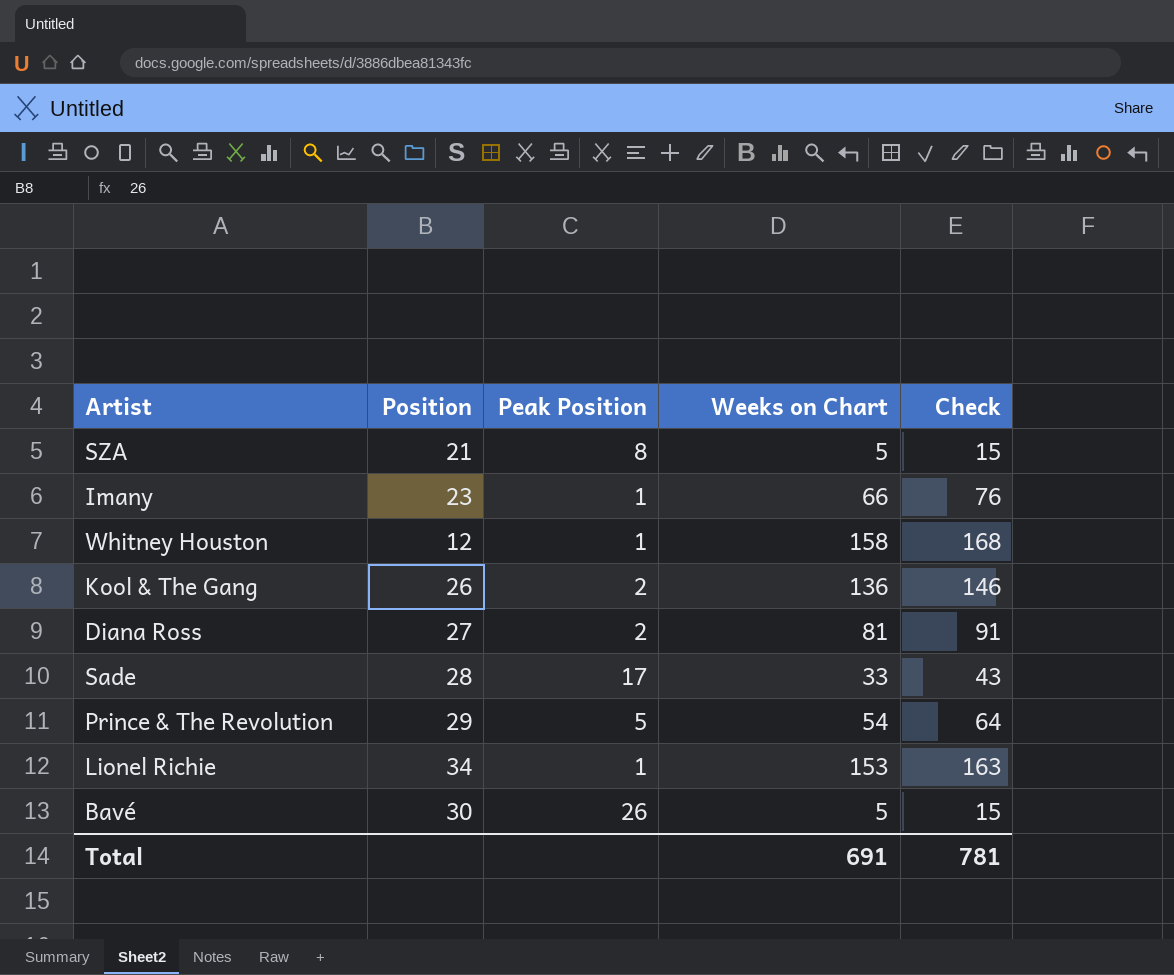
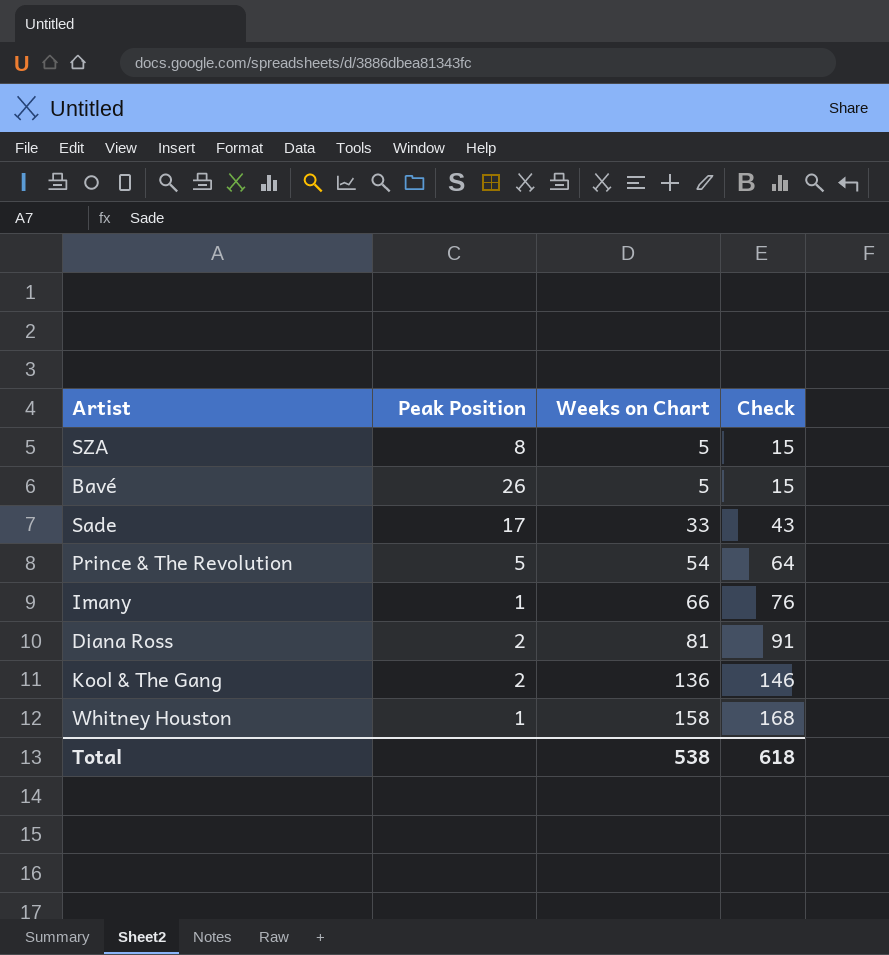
row order: none -> Weeks on Chart ascending
column Position | position: 2 -> none
row Lionel Richie: 34 | 1 | 153 | 163 -> none
Total | Weeks on Chart: 691 -> 538
Total | Check: 781 -> 618

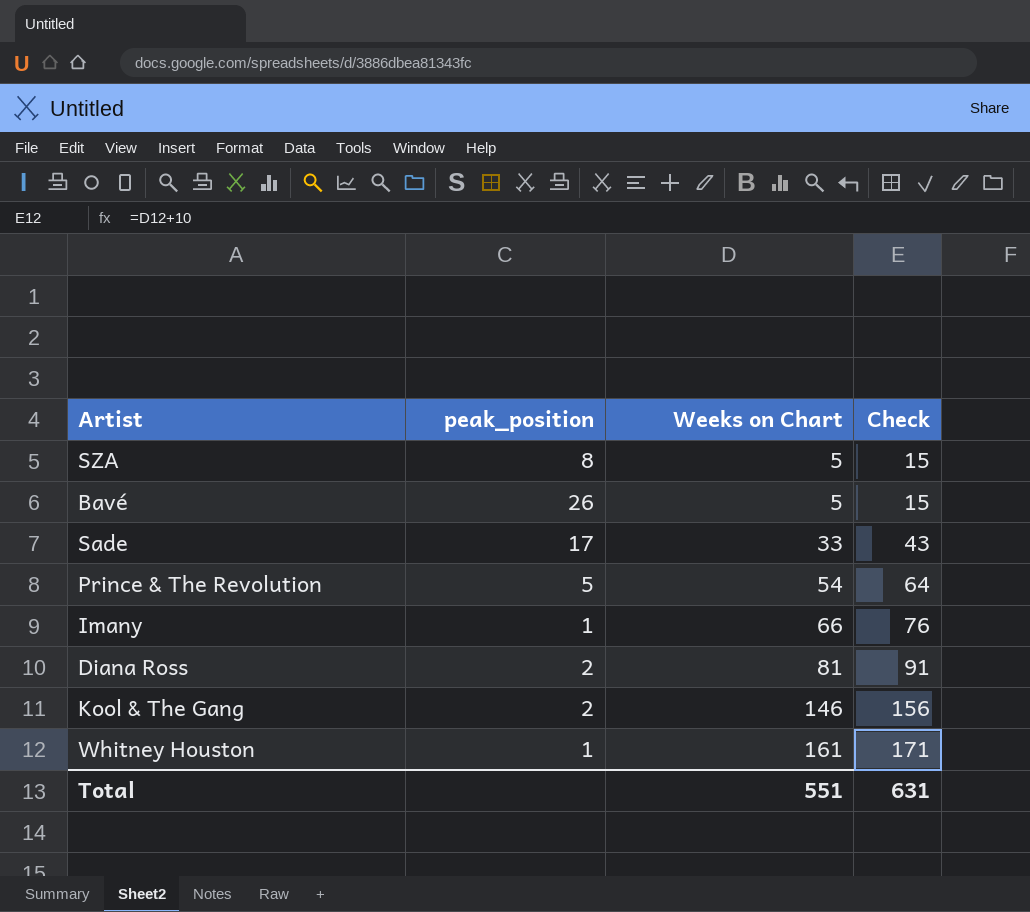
column name: Peak Position -> peak_position
Kool & The Gang | Weeks on Chart: 136 -> 146
Kool & The Gang | Check: 146 -> 156
Whitney Houston | Weeks on Chart: 158 -> 161
Whitney Houston | Check: 168 -> 171
Total | Weeks on Chart: 538 -> 551
Total | Check: 618 -> 631

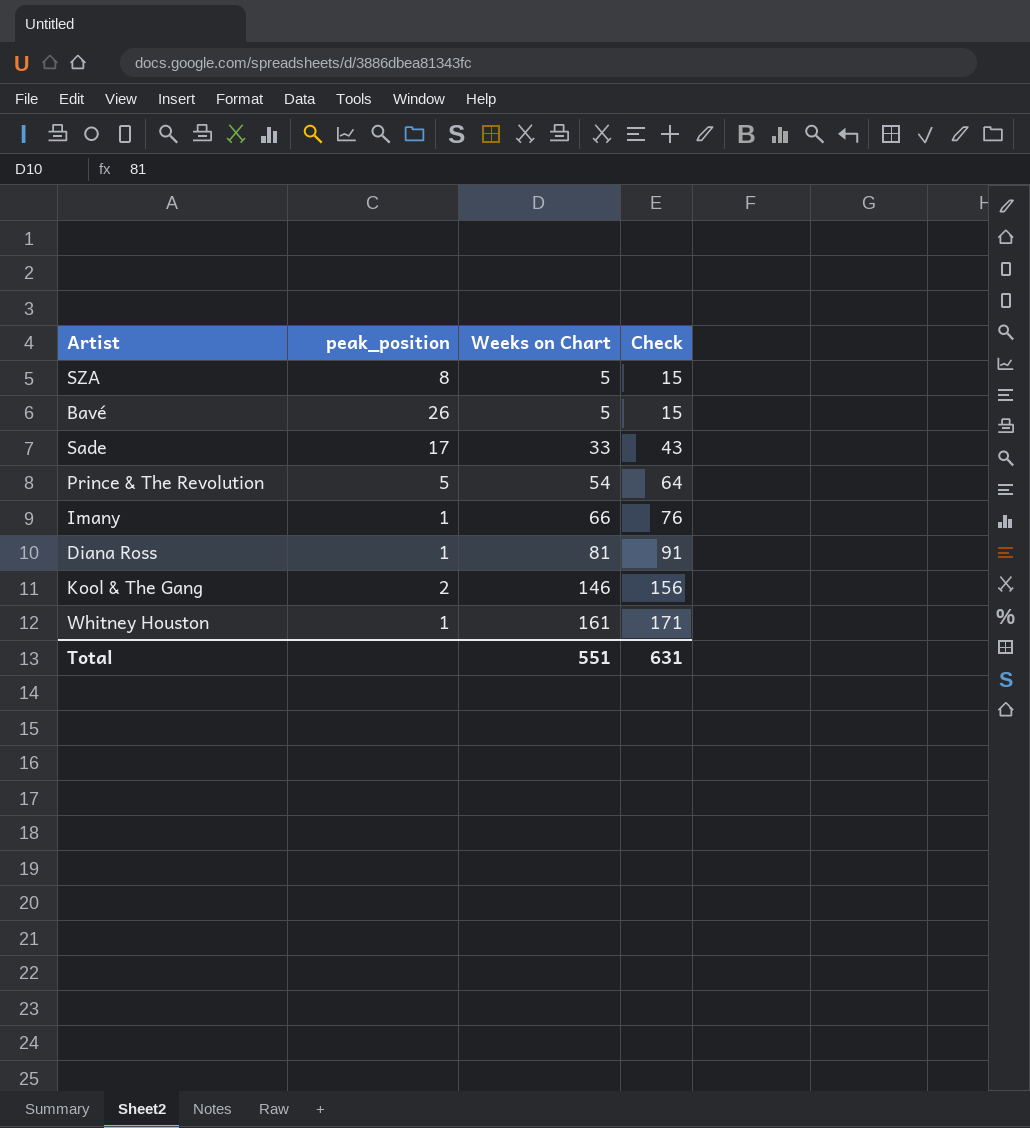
Diana Ross | peak_position: 2 -> 1

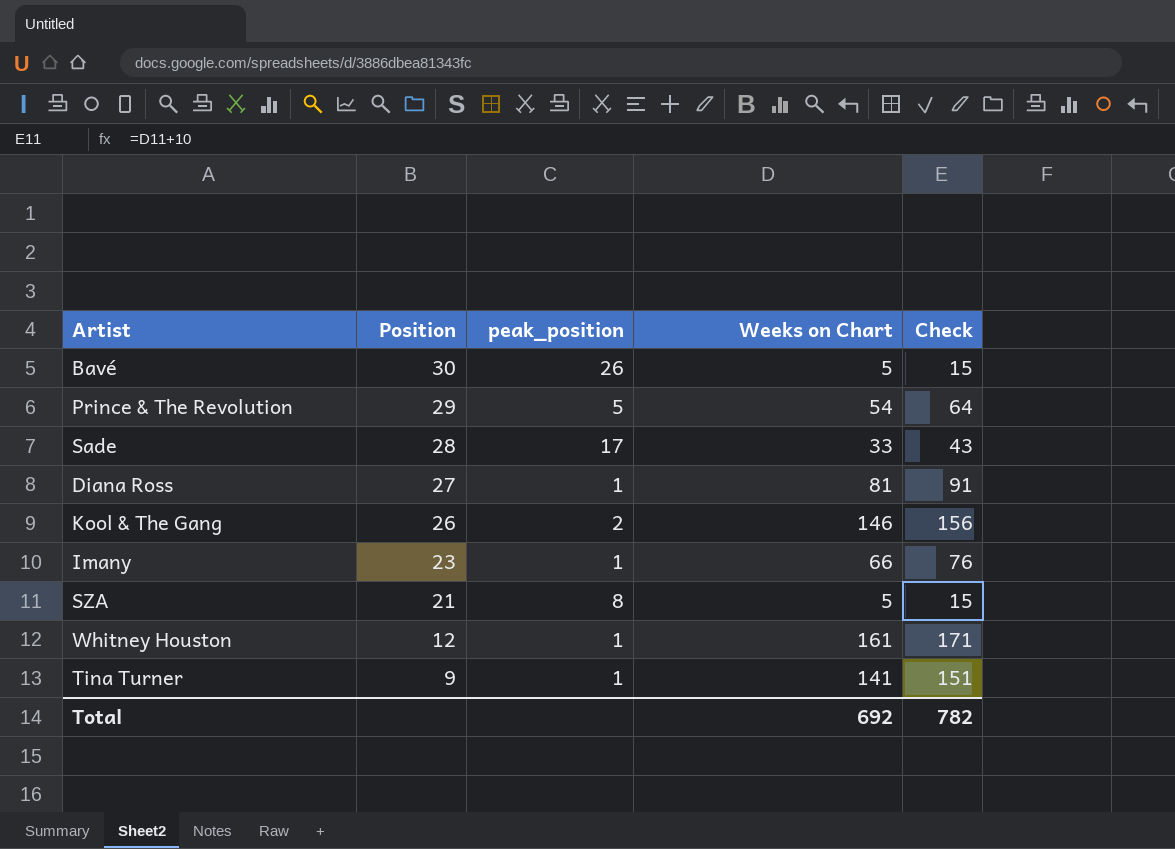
row order: Weeks on Chart ascending -> Position descending
column Position | position: none -> 2
row Tina Turner: none -> 9 | 1 | 141 | 151
Total | Weeks on Chart: 551 -> 692
Total | Check: 631 -> 782

